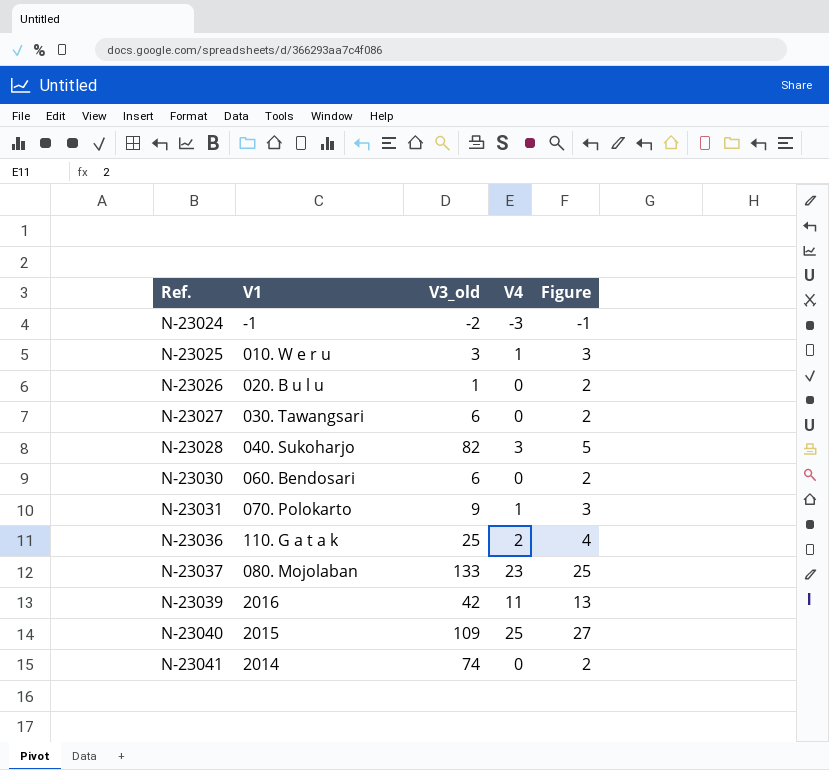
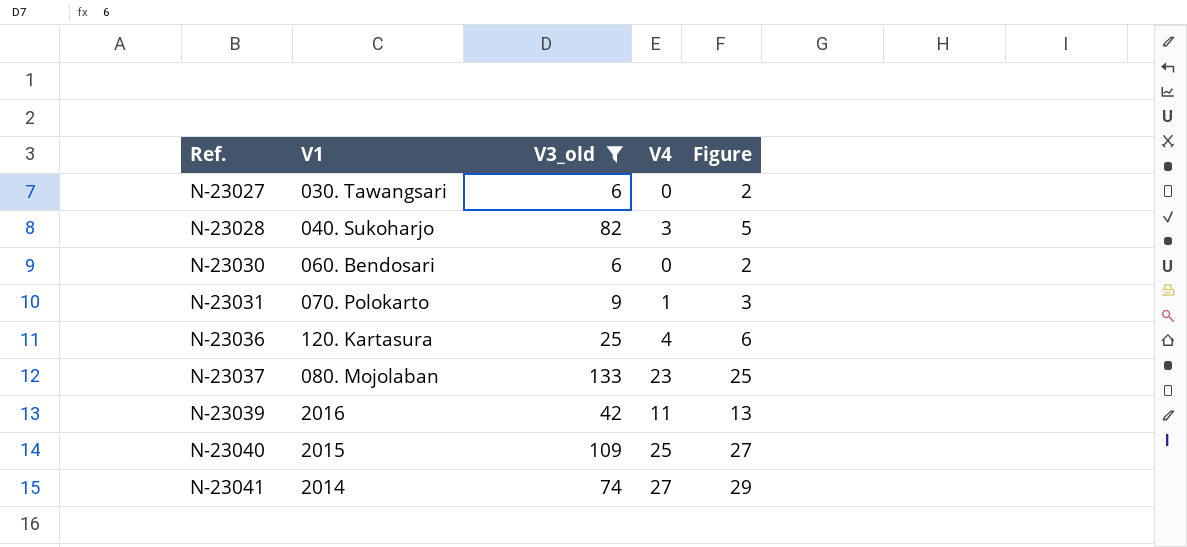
filter: none -> V3_old >= 6
N-23036 | V1: 110. G a t a k -> 120. Kartasura
N-23036 | V4: 2 -> 4
N-23036 | Figure: 4 -> 6
N-23041 | V4: 0 -> 27
N-23041 | Figure: 2 -> 29

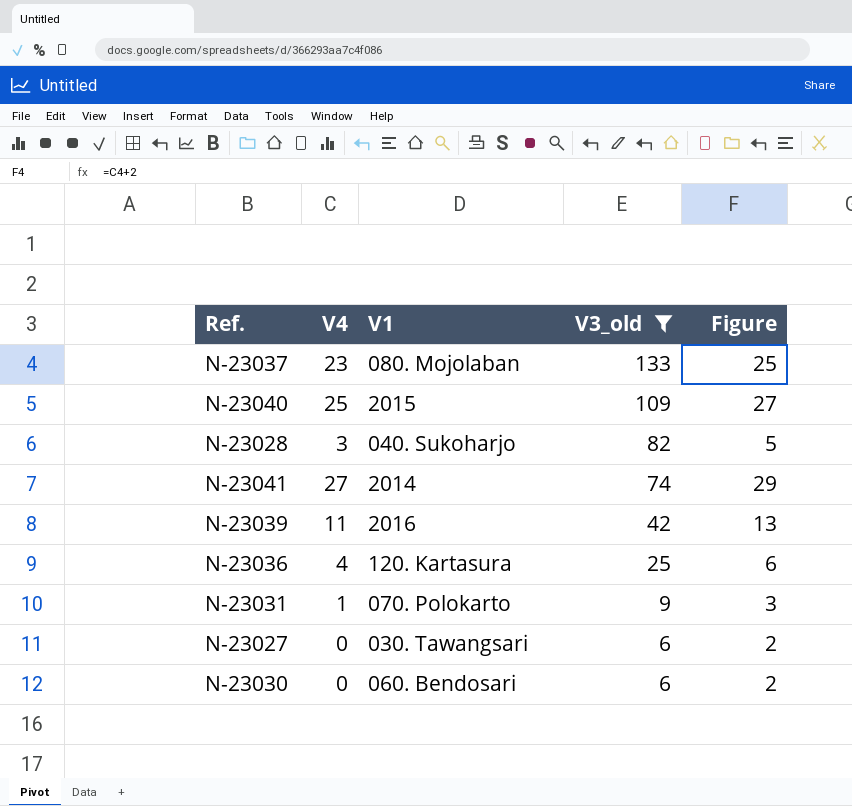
row order: Ref. ascending -> V3_old descending
column V4 | position: 4 -> 2

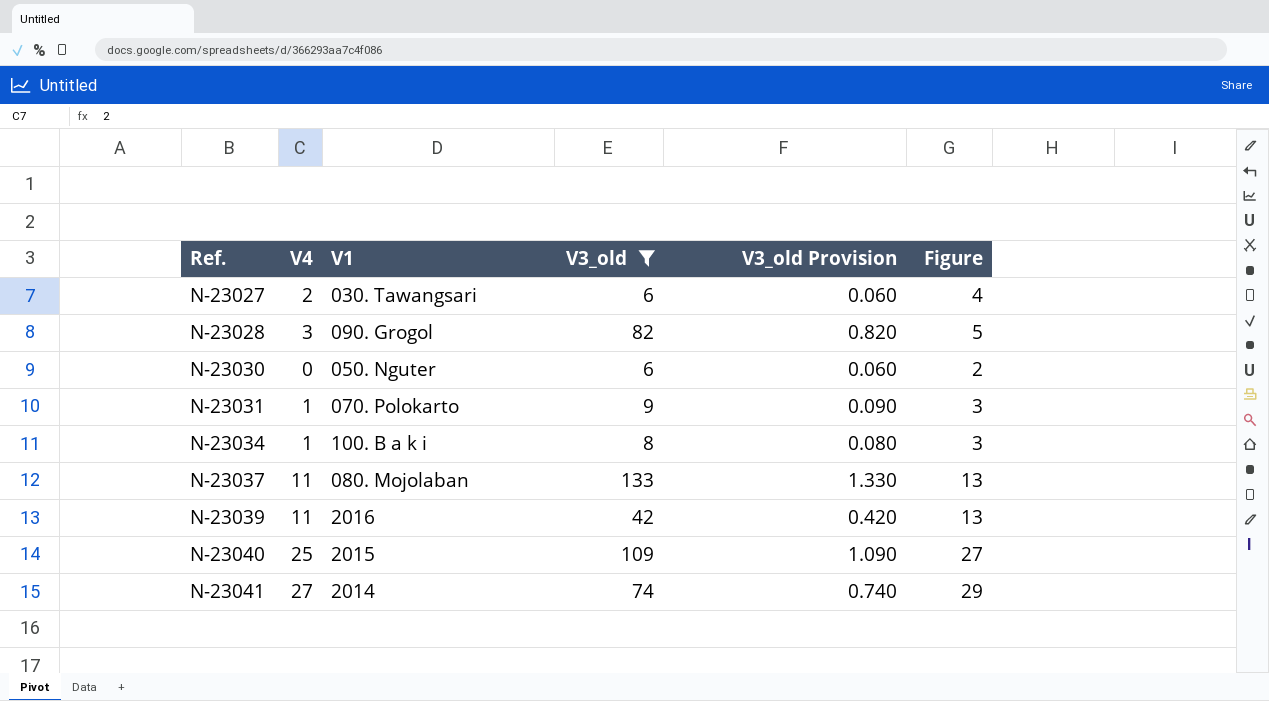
row order: V3_old descending -> Ref. ascending
column V3_old Provision | formula: none -> [V3_old] * 0.01
row N-23036: 4 | 120. Kartasura | 25 | 6 -> none
N-23027 | V4: 0 -> 2
N-23027 | Figure: 2 -> 4
N-23028 | V1: 040. Sukoharjo -> 090. Grogol
N-23030 | V1: 060. Bendosari -> 050. Nguter
row N-23034: none -> 1 | 100. B a k i | 8 | 0.080 | 3
N-23037 | V4: 23 -> 11
N-23037 | Figure: 25 -> 13

